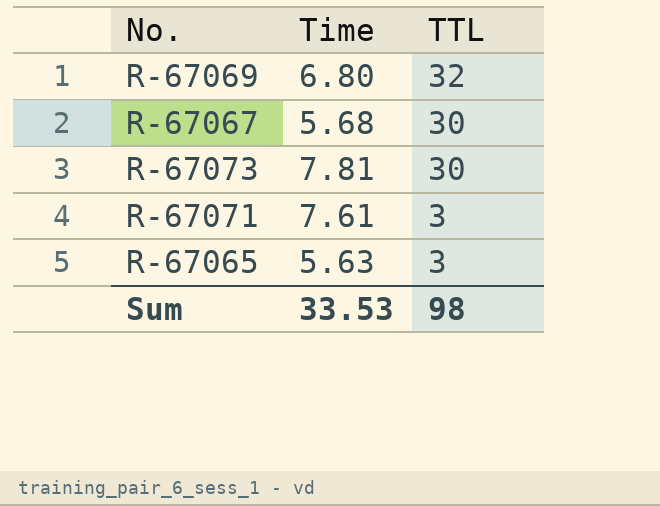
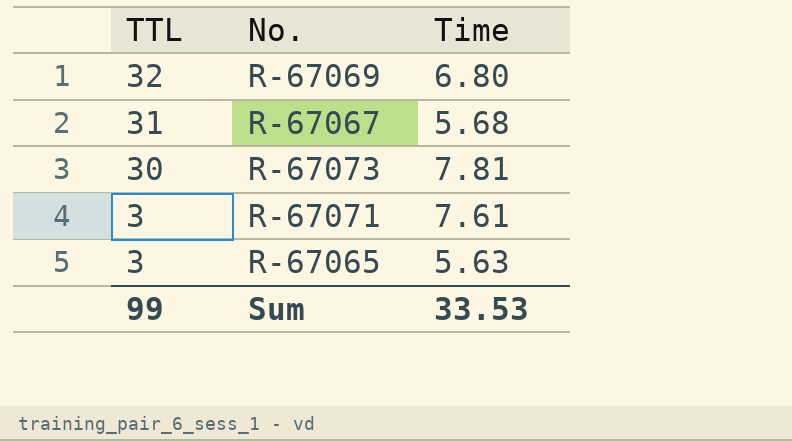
column TTL | position: 3 -> 1
R-67067 | TTL: 30 -> 31
Sum | TTL: 98 -> 99

